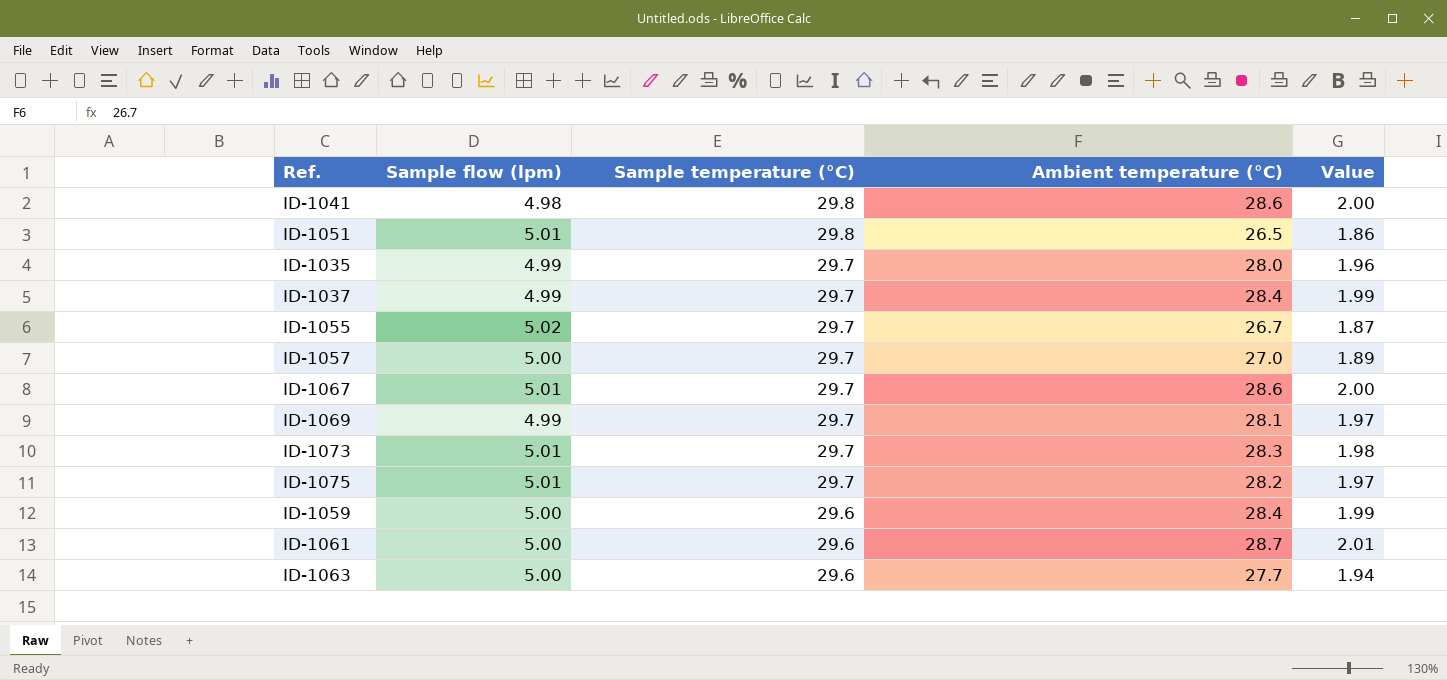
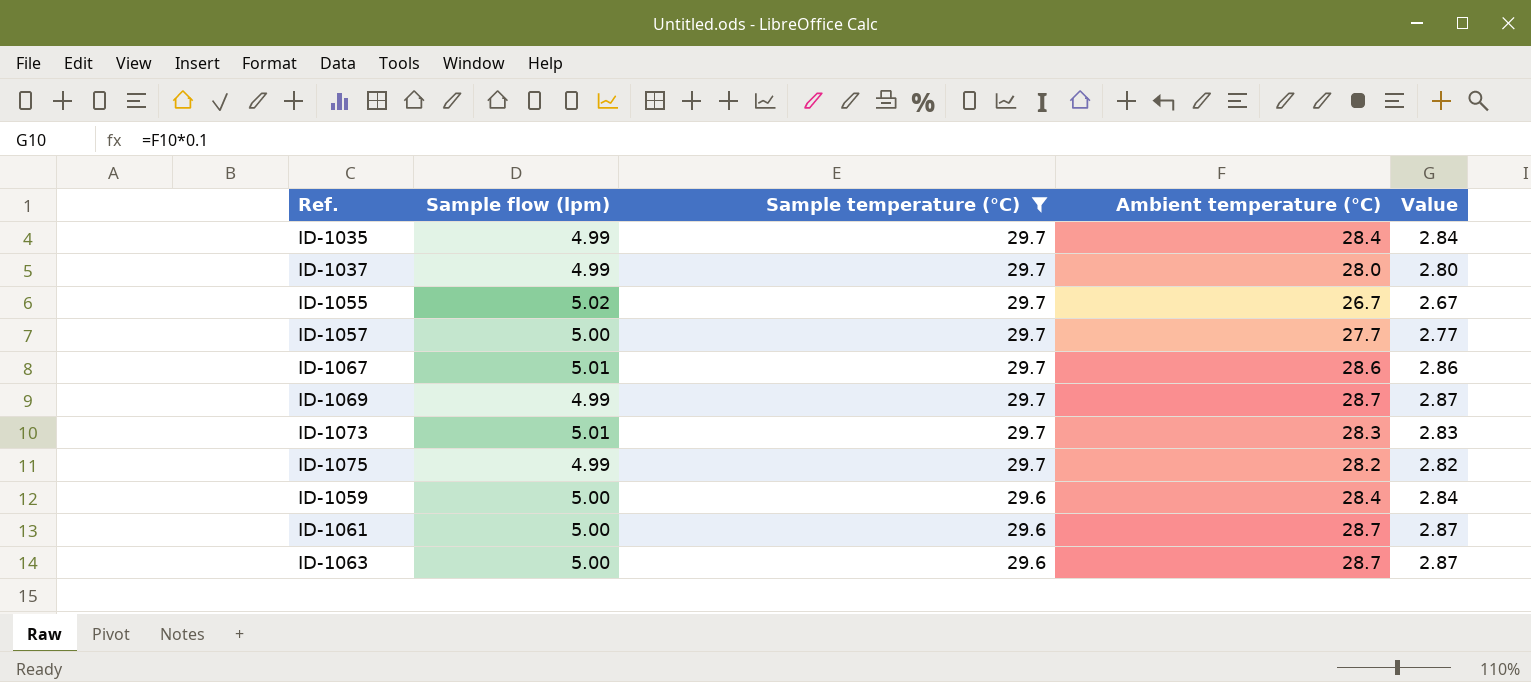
filter: none -> Sample temperature (°C) != 29.8
column Value | formula: [Ambient temperature (°C)] * 0.07 -> [Ambient temperature (°C)] * 0.1
ID-1035 | Ambient temperature (°C): 28.0 -> 28.4
ID-1037 | Ambient temperature (°C): 28.4 -> 28.0
ID-1057 | Ambient temperature (°C): 27.0 -> 27.7
ID-1069 | Ambient temperature (°C): 28.1 -> 28.7
ID-1075 | Sample flow (lpm): 5.01 -> 4.99
ID-1063 | Ambient temperature (°C): 27.7 -> 28.7

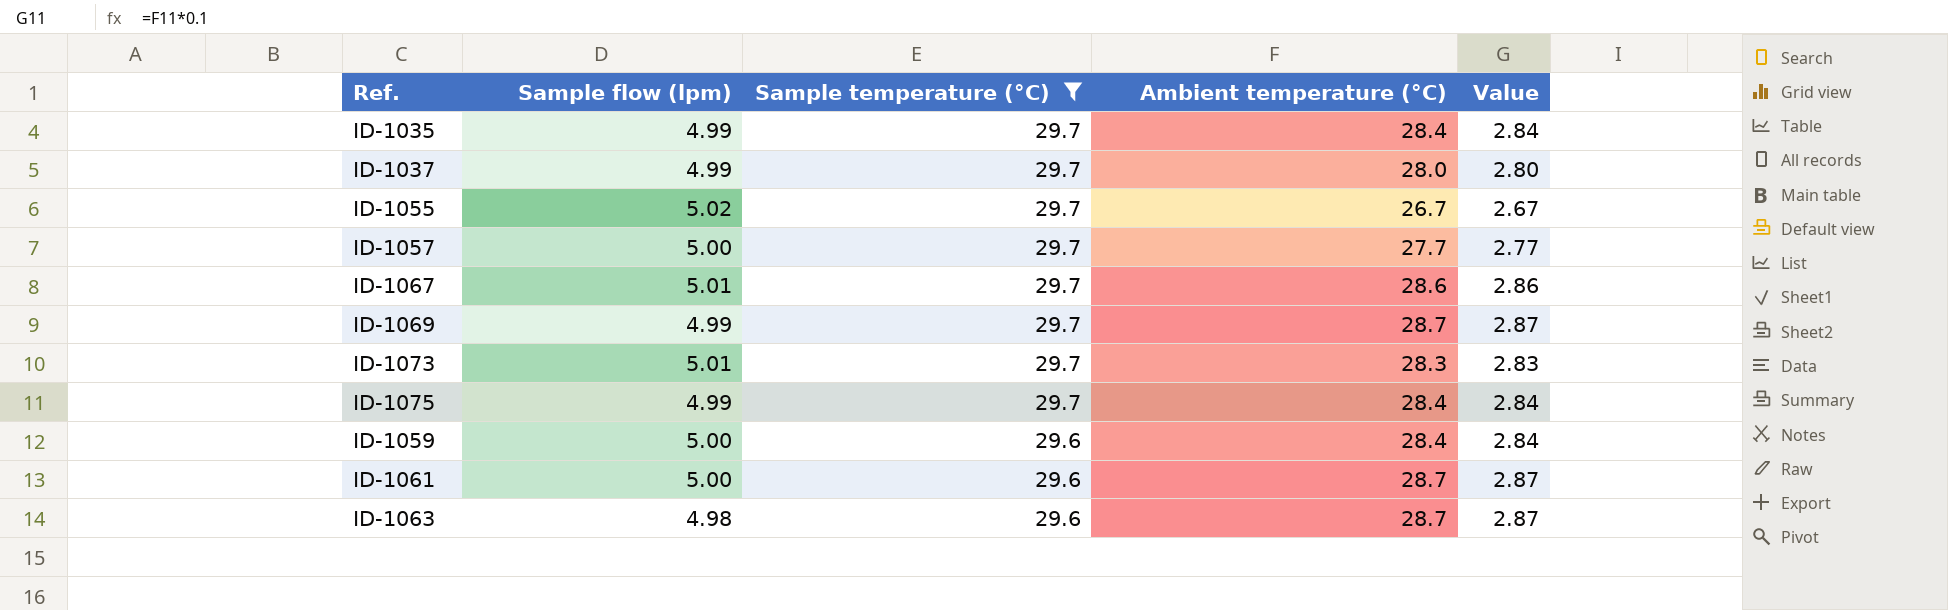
ID-1075 | Ambient temperature (°C): 28.2 -> 28.4
ID-1075 | Value: 2.82 -> 2.84
ID-1063 | Sample flow (lpm): 5.00 -> 4.98

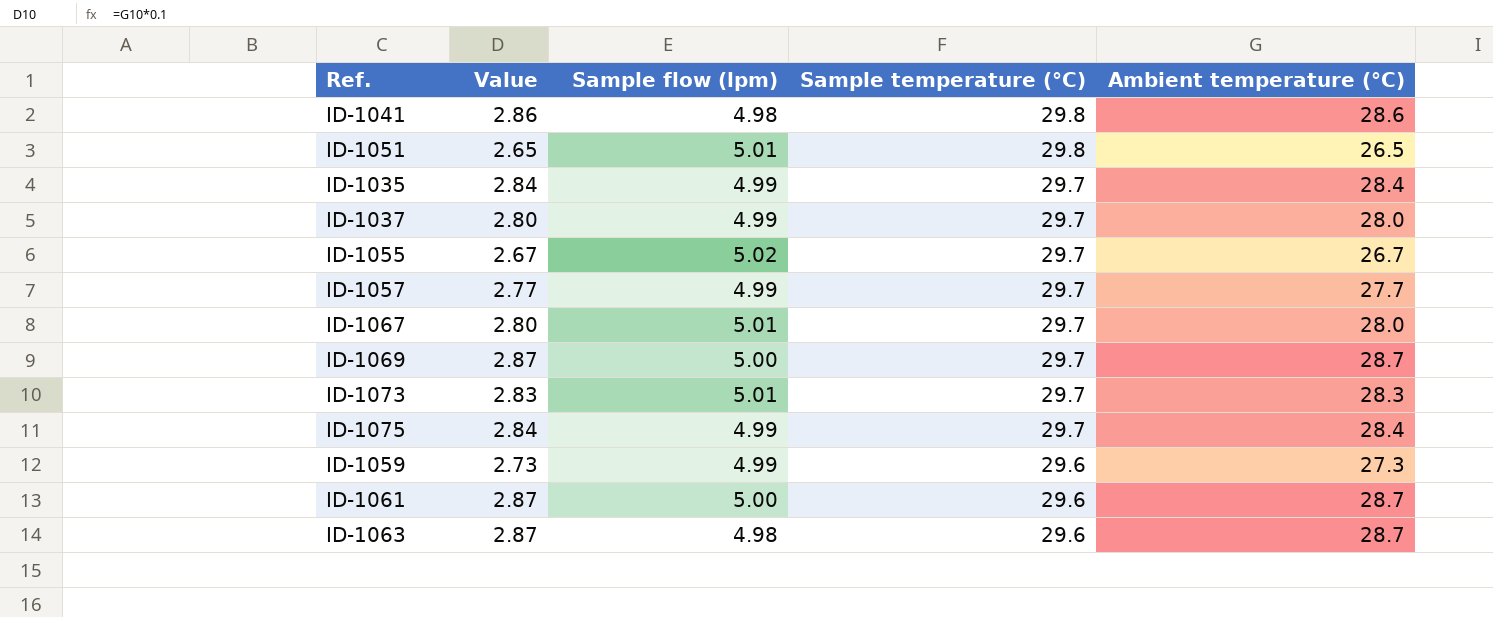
filter: Sample temperature (°C) != 29.8 -> none
column Value | position: 5 -> 2
ID-1057 | Sample flow (lpm): 5.00 -> 4.99
ID-1067 | Value: 2.86 -> 2.80
ID-1067 | Ambient temperature (°C): 28.6 -> 28.0
ID-1069 | Sample flow (lpm): 4.99 -> 5.00
ID-1059 | Value: 2.84 -> 2.73
ID-1059 | Sample flow (lpm): 5.00 -> 4.99
ID-1059 | Ambient temperature (°C): 28.4 -> 27.3

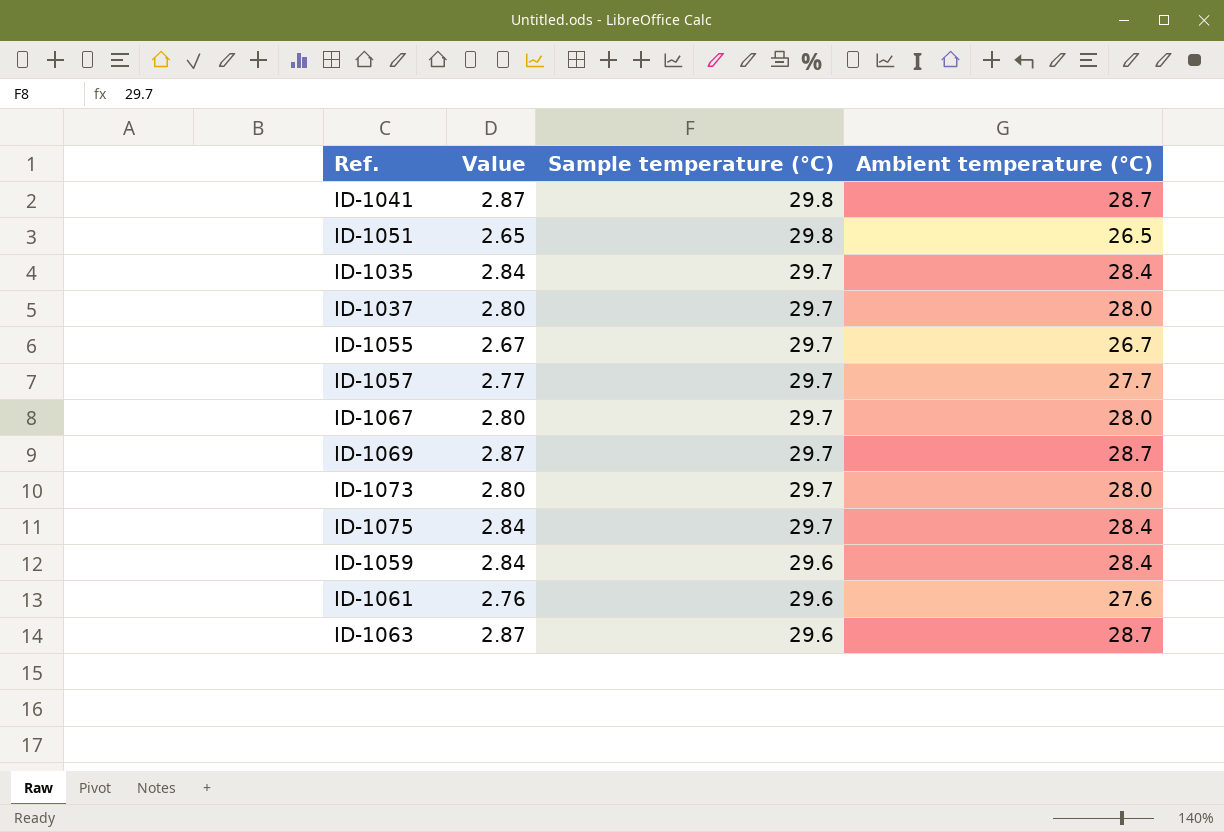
column Sample flow (lpm) | position: 3 -> none
ID-1041 | Value: 2.86 -> 2.87
ID-1041 | Ambient temperature (°C): 28.6 -> 28.7
ID-1073 | Value: 2.83 -> 2.80
ID-1073 | Ambient temperature (°C): 28.3 -> 28.0
ID-1059 | Value: 2.73 -> 2.84
ID-1059 | Ambient temperature (°C): 27.3 -> 28.4
ID-1061 | Value: 2.87 -> 2.76
ID-1061 | Ambient temperature (°C): 28.7 -> 27.6

